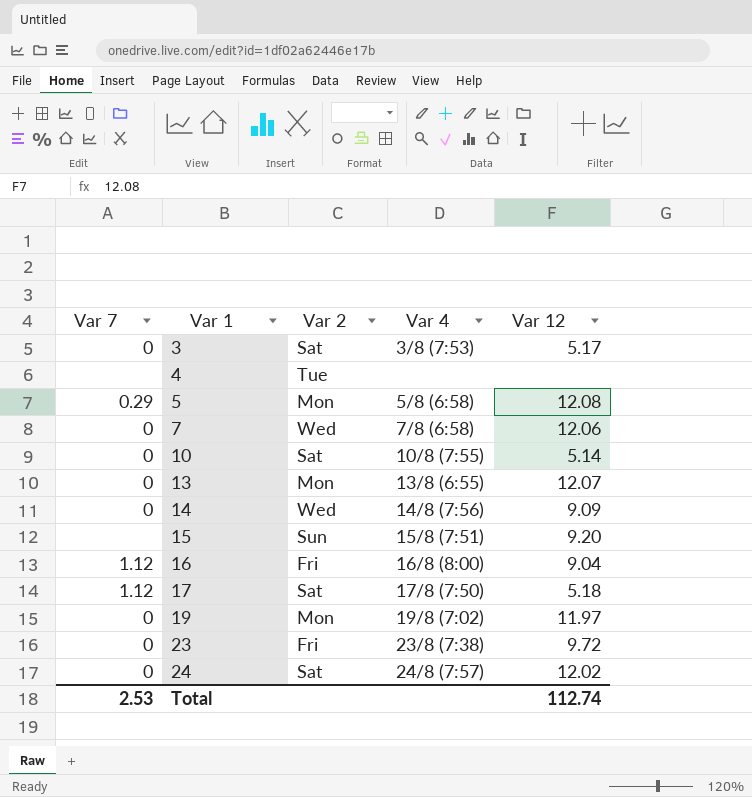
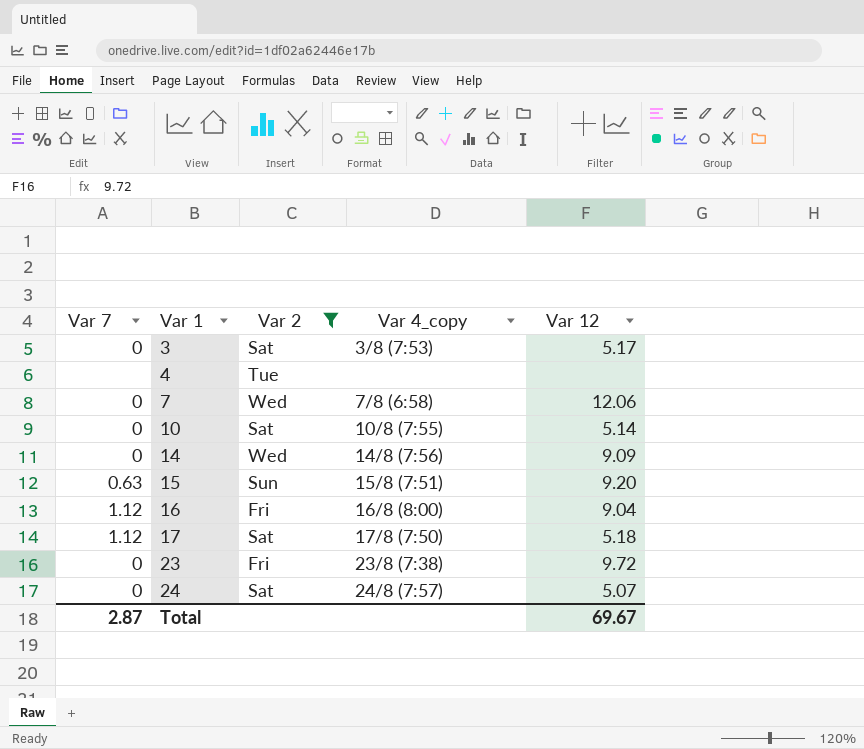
filter: none -> Var 2 != Mon
column name: Var 4 -> Var 4_copy
15 | Var 7: none -> 0.63
24 | Var 12: 12.02 -> 5.07
Total | Var 7: 2.53 -> 2.87
Total | Var 12: 112.74 -> 69.67

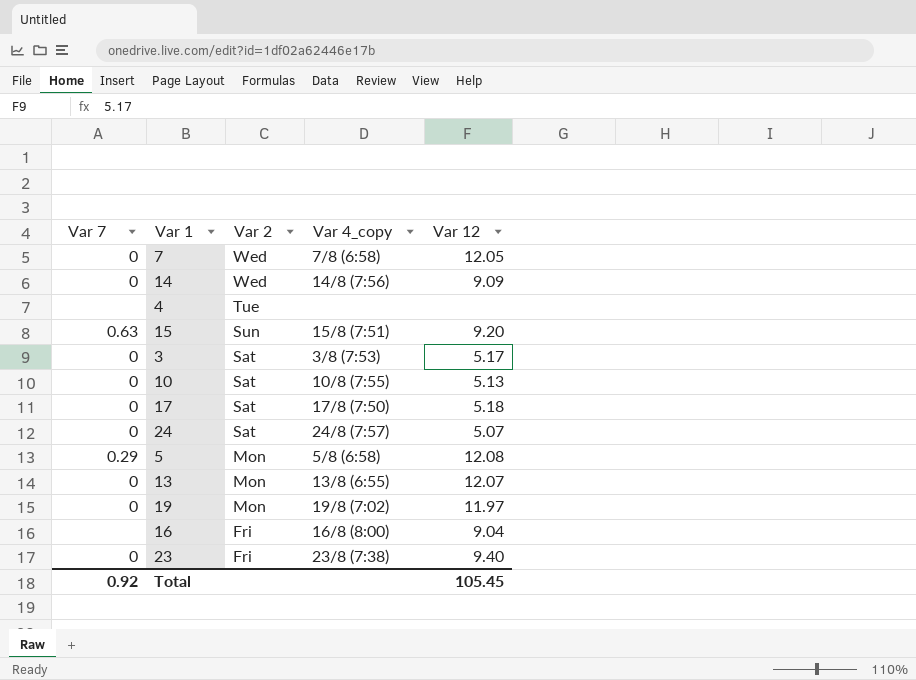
filter: Var 2 != Mon -> none
row order: Var 1 ascending -> Var 2 descending
7 | Var 12: 12.06 -> 12.05
10 | Var 12: 5.14 -> 5.13
17 | Var 7: 1.12 -> 0
16 | Var 7: 1.12 -> none
23 | Var 12: 9.72 -> 9.40
Total | Var 7: 2.87 -> 0.92
Total | Var 12: 69.67 -> 105.45

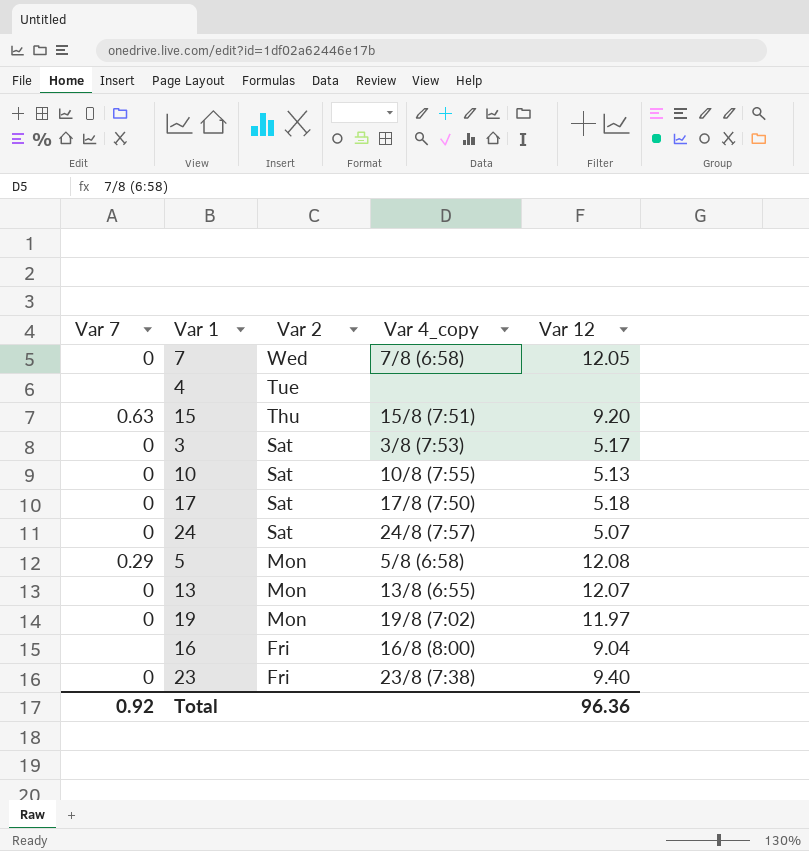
row 14: 0 | Wed | 14/8 (7:56) | 9.09 -> none
15 | Var 2: Sun -> Thu
Total | Var 12: 105.45 -> 96.36

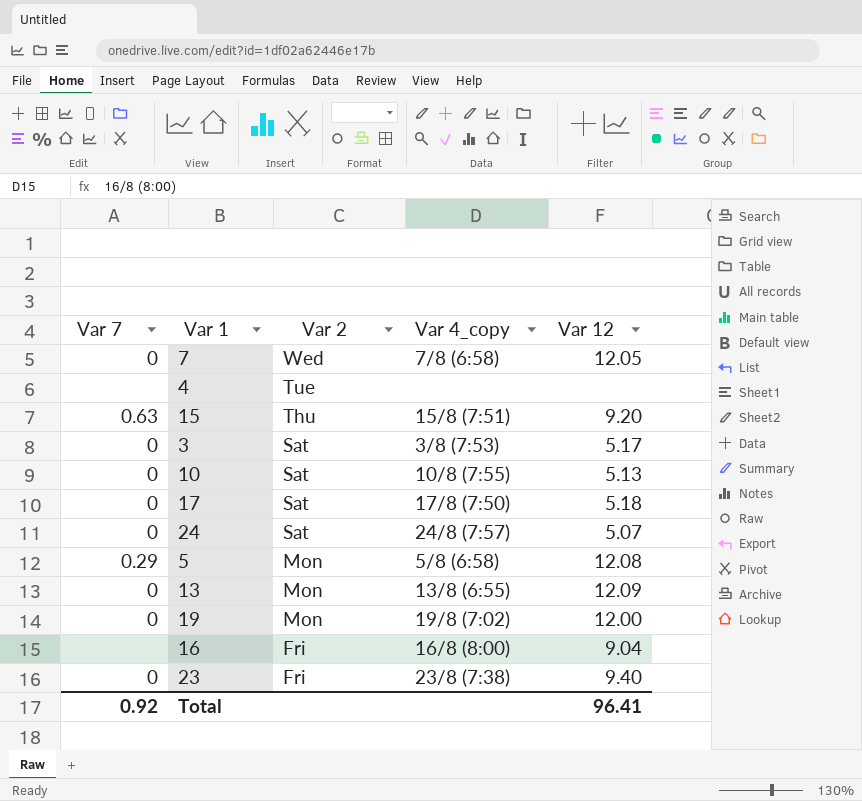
13 | Var 12: 12.07 -> 12.09
19 | Var 12: 11.97 -> 12.00
Total | Var 12: 96.36 -> 96.41

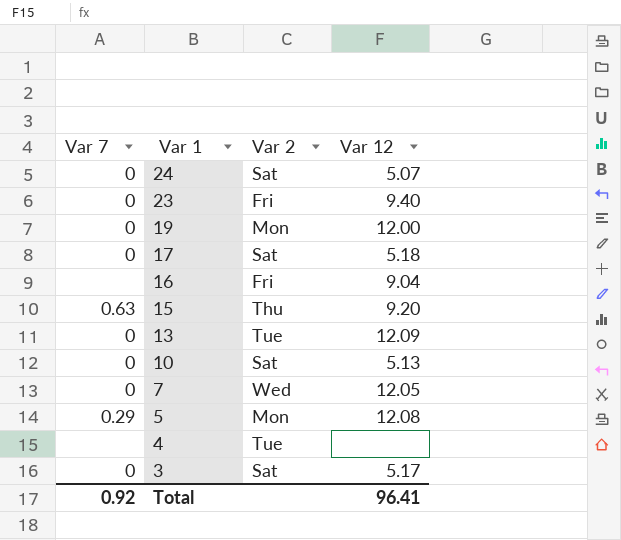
row order: Var 2 descending -> Var 1 descending
column Var 4_copy | position: 4 -> none
13 | Var 2: Mon -> Tue

